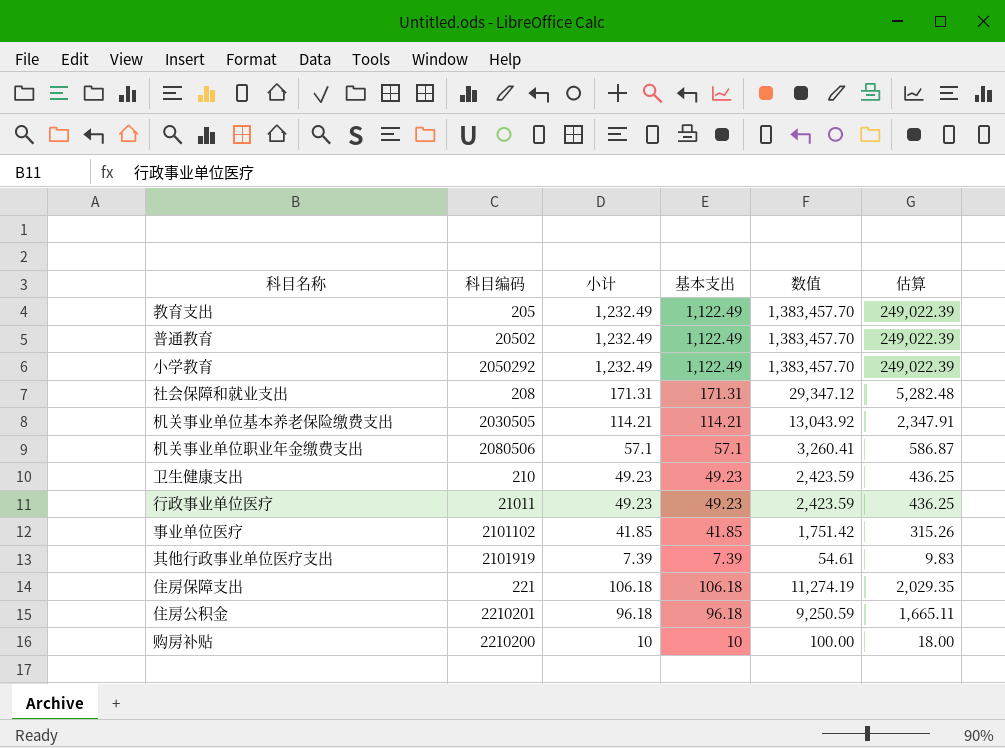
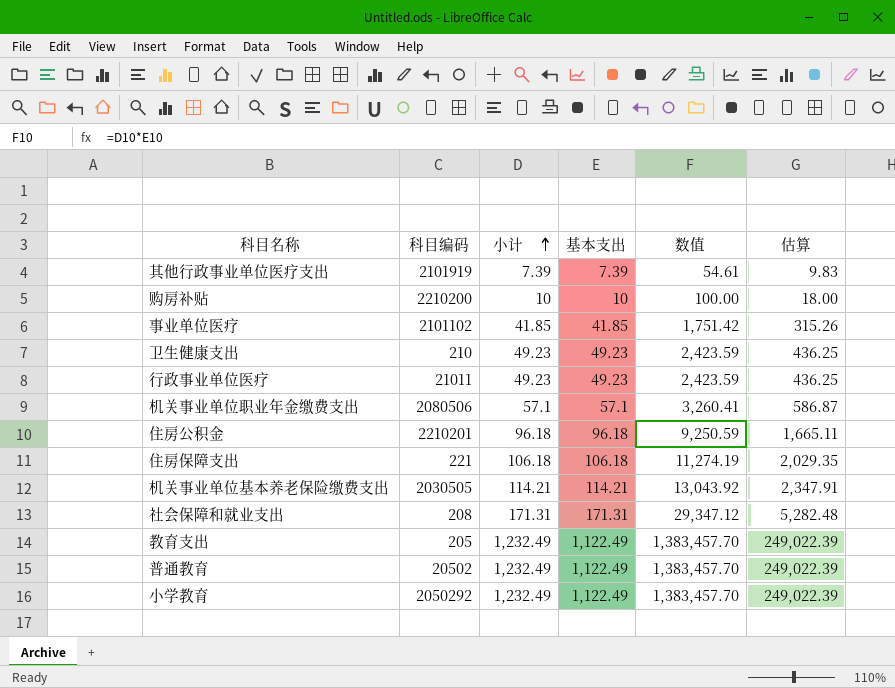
row order: none -> 小计 ascending

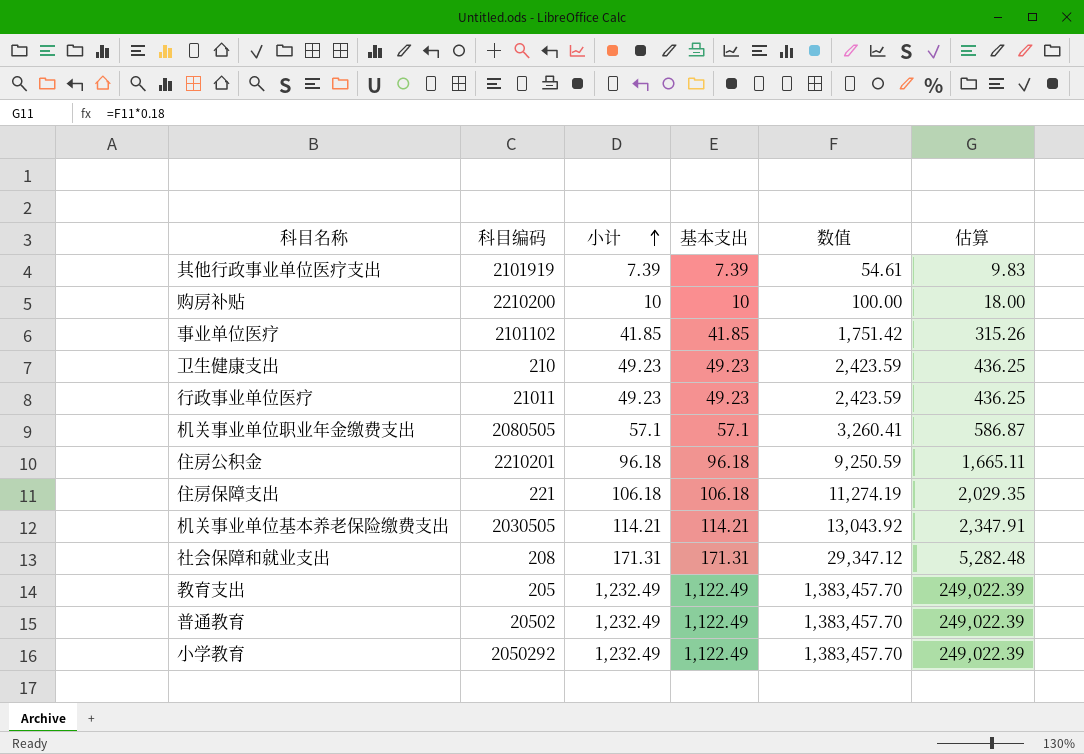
机关事业单位职业年金缴费支出 | 科目编码: 2080506 -> 2080505

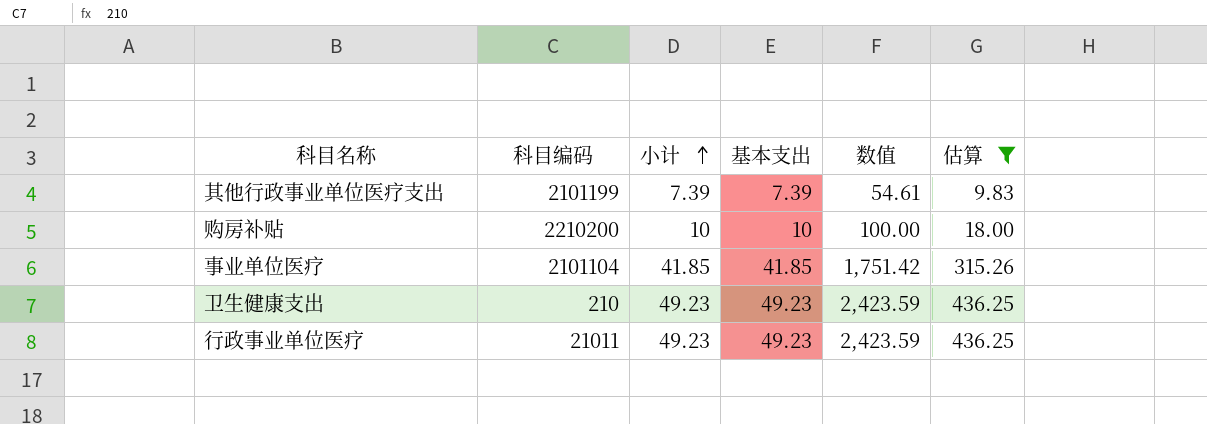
filter: none -> 估算 <= 436.25
其他行政事业单位医疗支出 | 科目编码: 2101919 -> 2101199
事业单位医疗 | 科目编码: 2101102 -> 2101104

